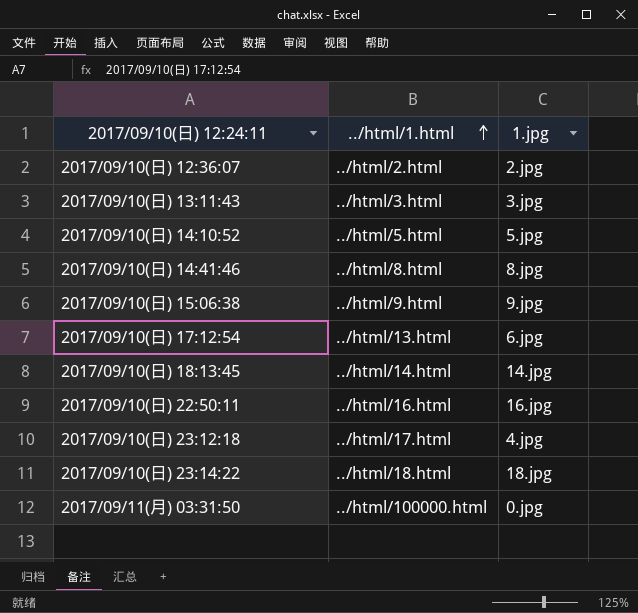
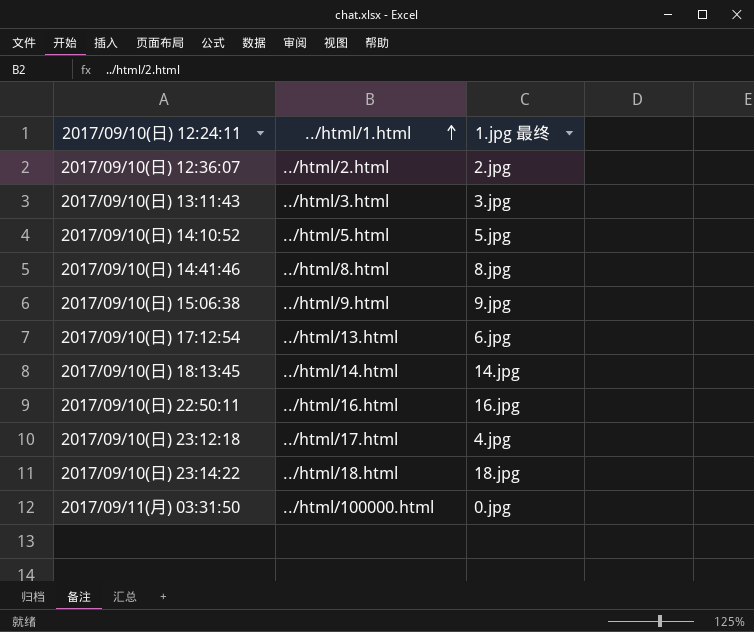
column name: 1.jpg -> 1.jpg 最终

